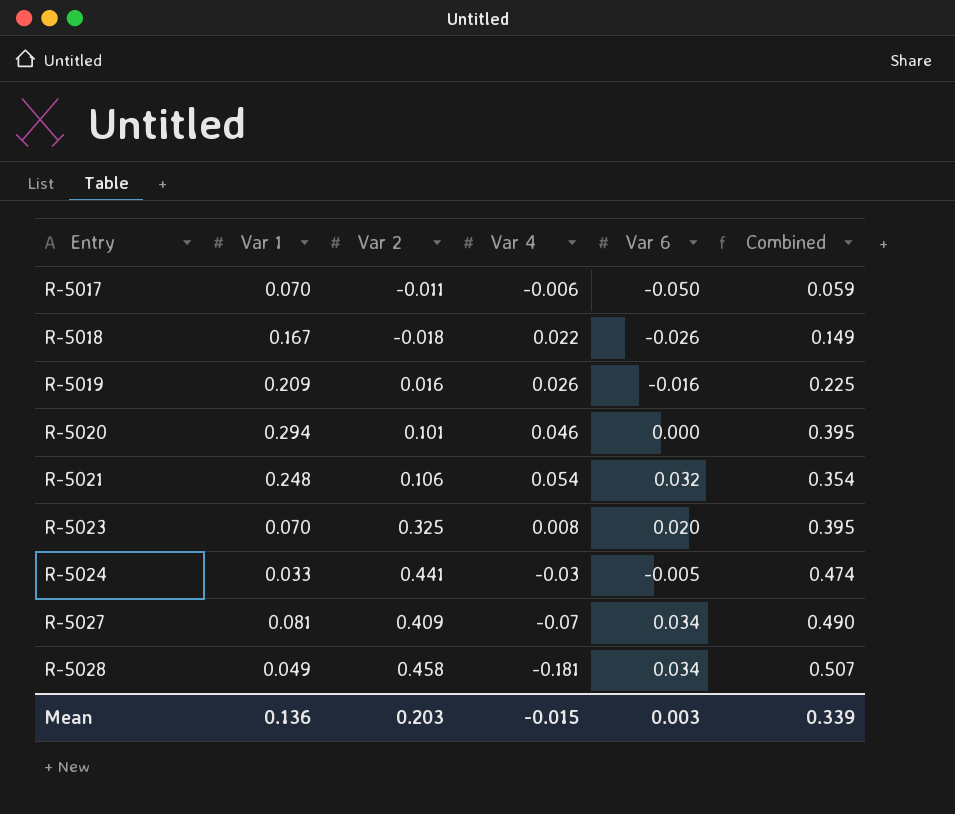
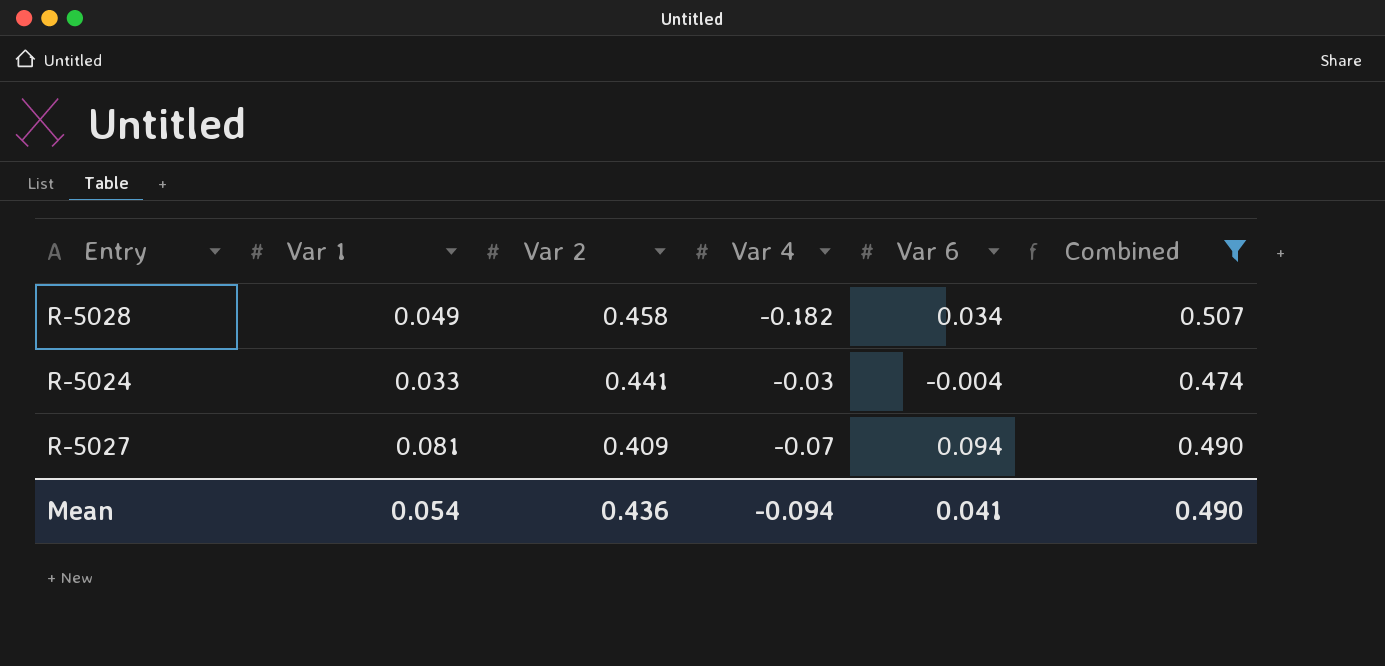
filter: none -> Combined >= 0.474
row order: Entry ascending -> Var 2 descending
R-5028 | Var 4: -0.181 -> -0.182
R-5024 | Var 6: -0.005 -> -0.004
R-5027 | Var 6: 0.034 -> 0.094
Mean | Var 1: 0.136 -> 0.054
Mean | Var 2: 0.203 -> 0.436
Mean | Var 4: -0.015 -> -0.094
Mean | Var 6: 0.003 -> 0.041
Mean | Combined: 0.339 -> 0.490

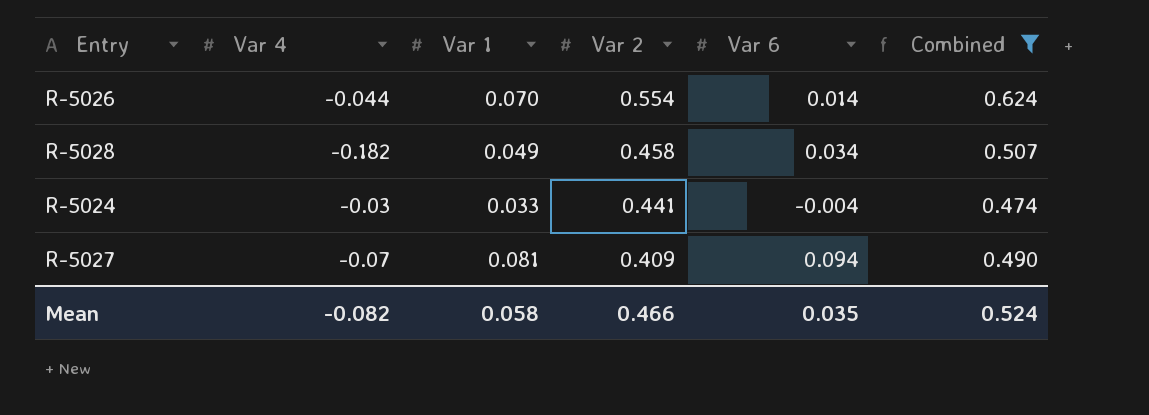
column Var 4 | position: 4 -> 2
row R-5026: none -> -0.044 | 0.070 | 0.554 | 0.014 | 0.624
Mean | Var 4: -0.094 -> -0.082
Mean | Var 1: 0.054 -> 0.058
Mean | Var 2: 0.436 -> 0.466
Mean | Var 6: 0.041 -> 0.035
Mean | Combined: 0.490 -> 0.524

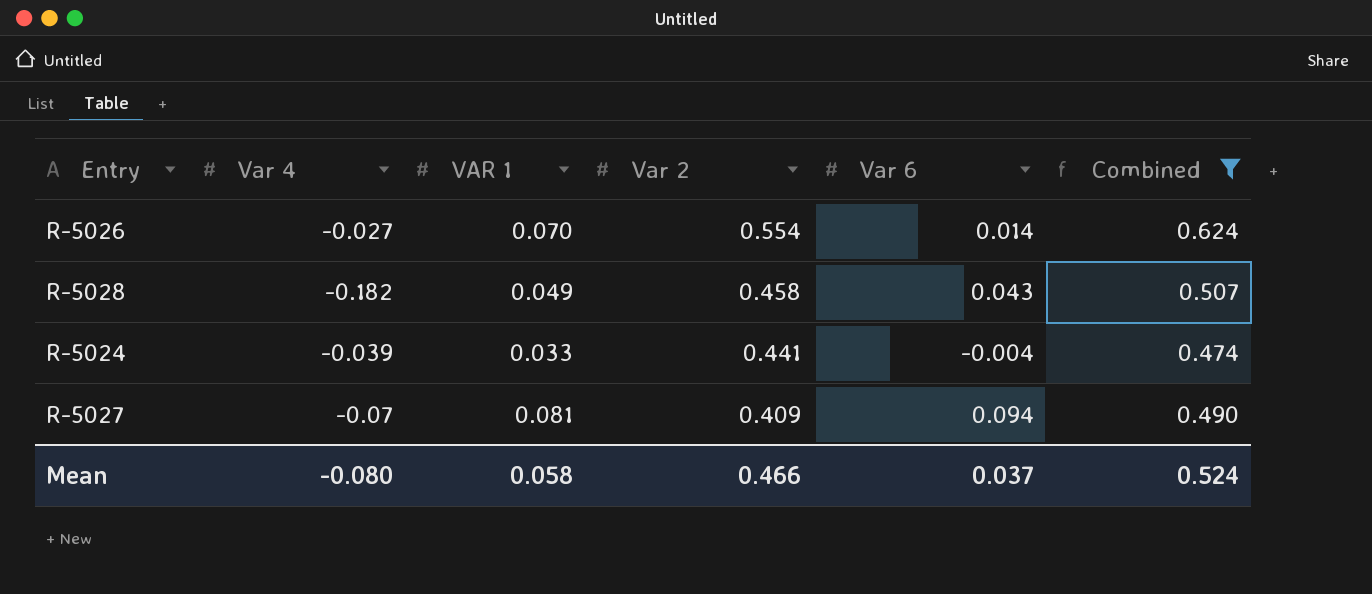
column name: Var 1 -> VAR 1
R-5026 | Var 4: -0.044 -> -0.027
R-5028 | Var 6: 0.034 -> 0.043
R-5024 | Var 4: -0.03 -> -0.039
Mean | Var 4: -0.082 -> -0.080
Mean | Var 6: 0.035 -> 0.037

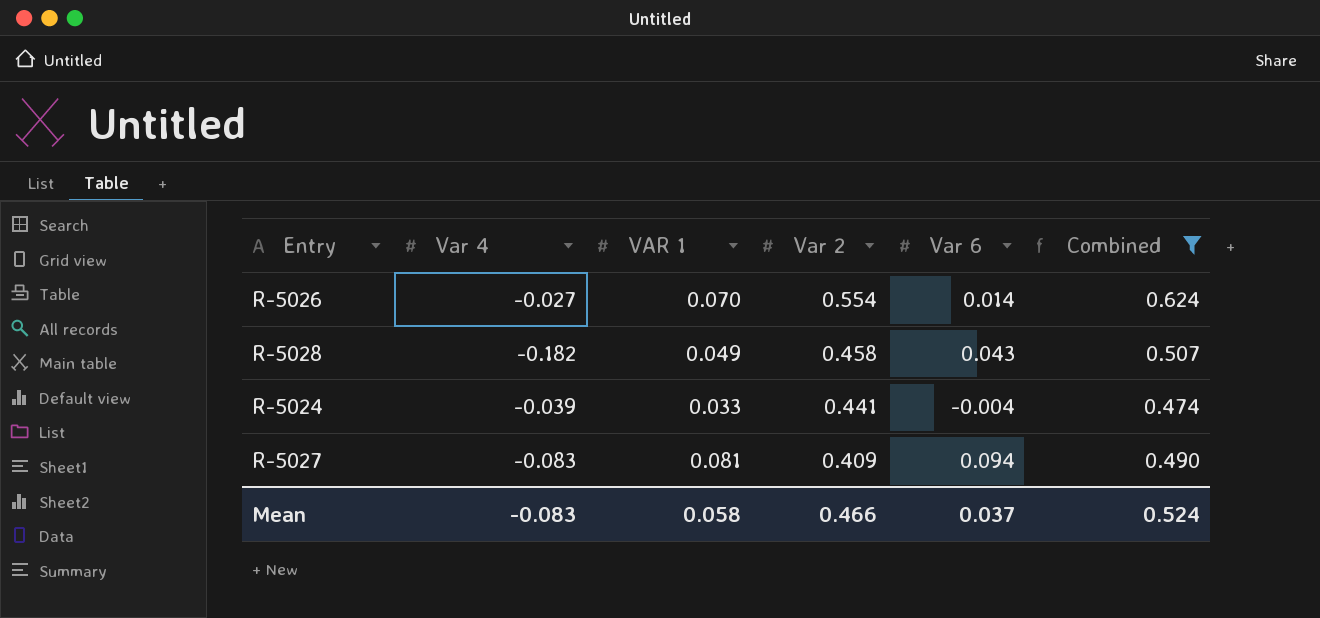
R-5027 | Var 4: -0.07 -> -0.083
Mean | Var 4: -0.080 -> -0.083

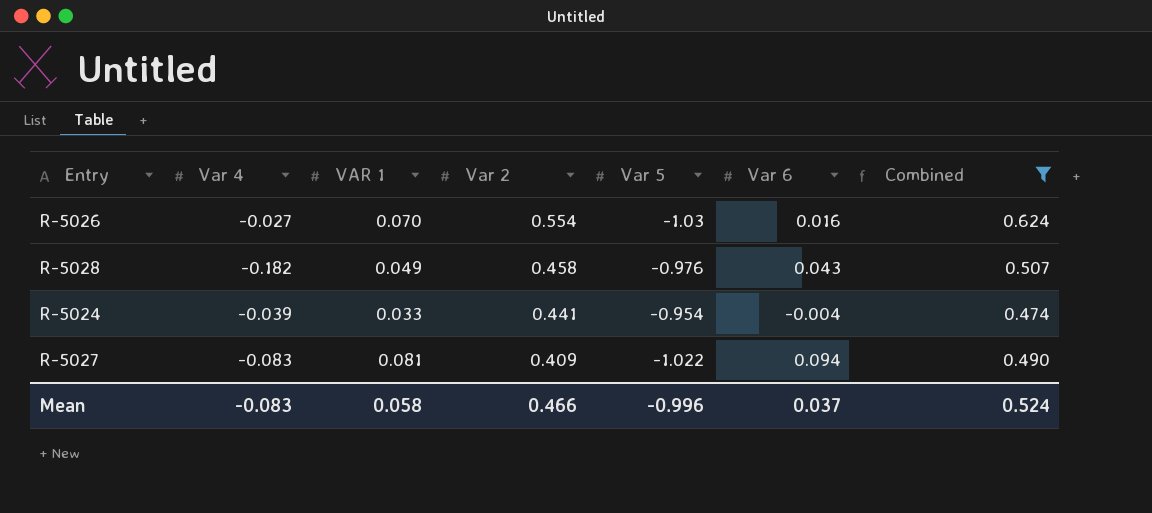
column Var 5 | position: none -> 5
R-5026 | Var 6: 0.014 -> 0.016

